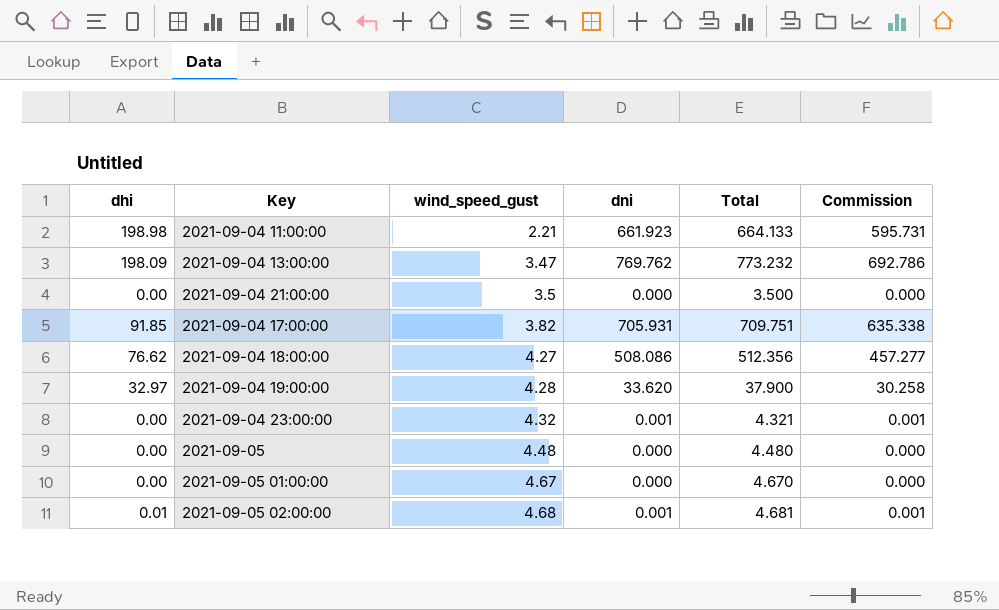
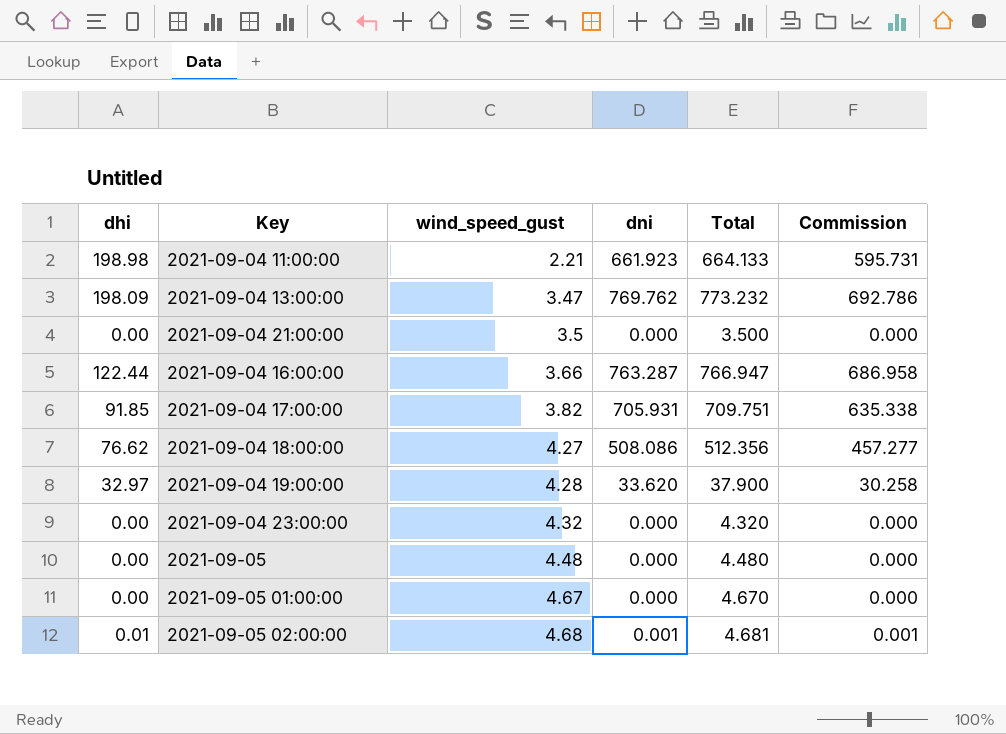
row 2021-09-04 16:00:00: none -> 122.44 | 3.66 | 763.287 | 766.947 | 686.958
2021-09-04 23:00:00 | dni: 0.001 -> 0.000
2021-09-04 23:00:00 | Total: 4.321 -> 4.320
2021-09-04 23:00:00 | Commission: 0.001 -> 0.000

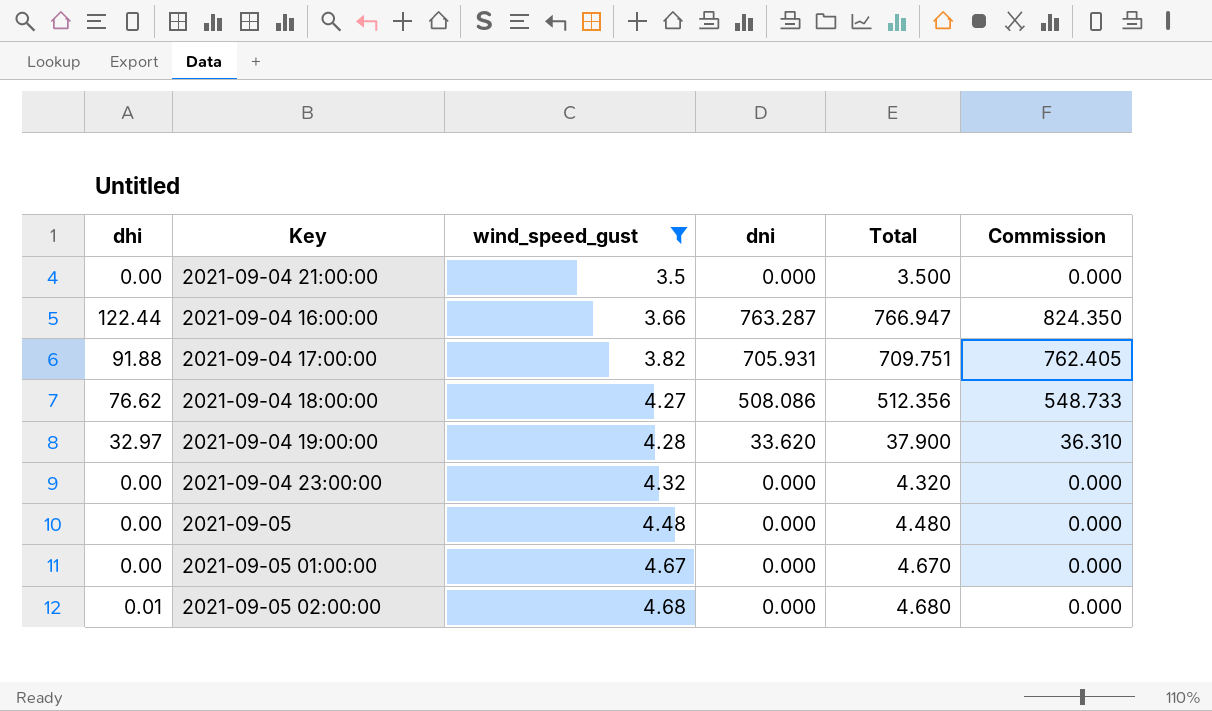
filter: none -> wind_speed_gust >= 3.5
column Commission | formula: [dni] * 0.9 -> [dni] * 1.08
2021-09-04 17:00:00 | dhi: 91.85 -> 91.88
2021-09-05 02:00:00 | dni: 0.001 -> 0.000
2021-09-05 02:00:00 | Total: 4.681 -> 4.680

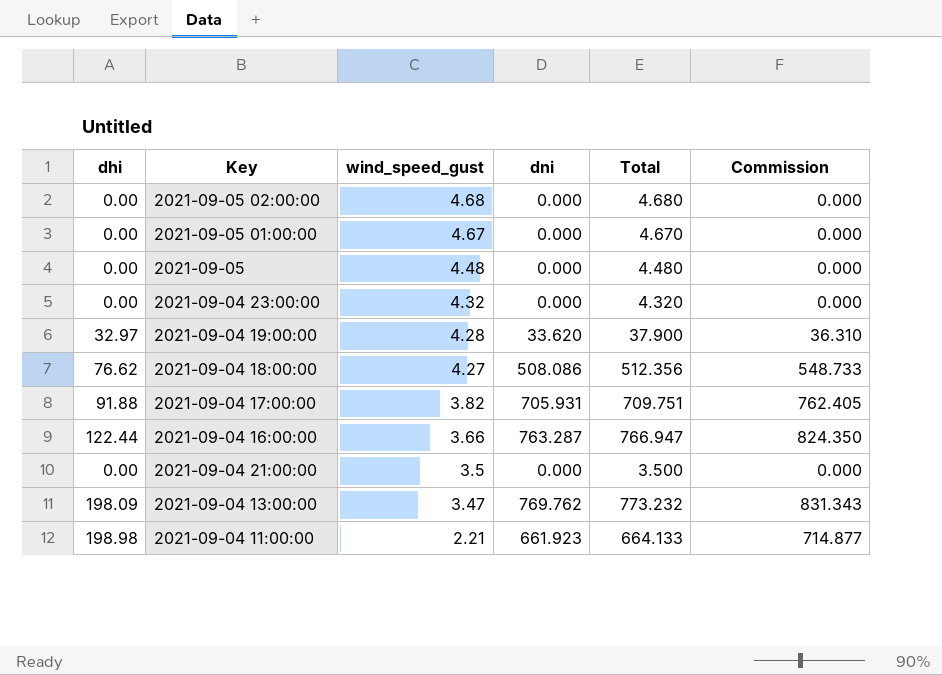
filter: wind_speed_gust >= 3.5 -> none
row order: wind_speed_gust ascending -> wind_speed_gust descending
2021-09-05 02:00:00 | dhi: 0.01 -> 0.00

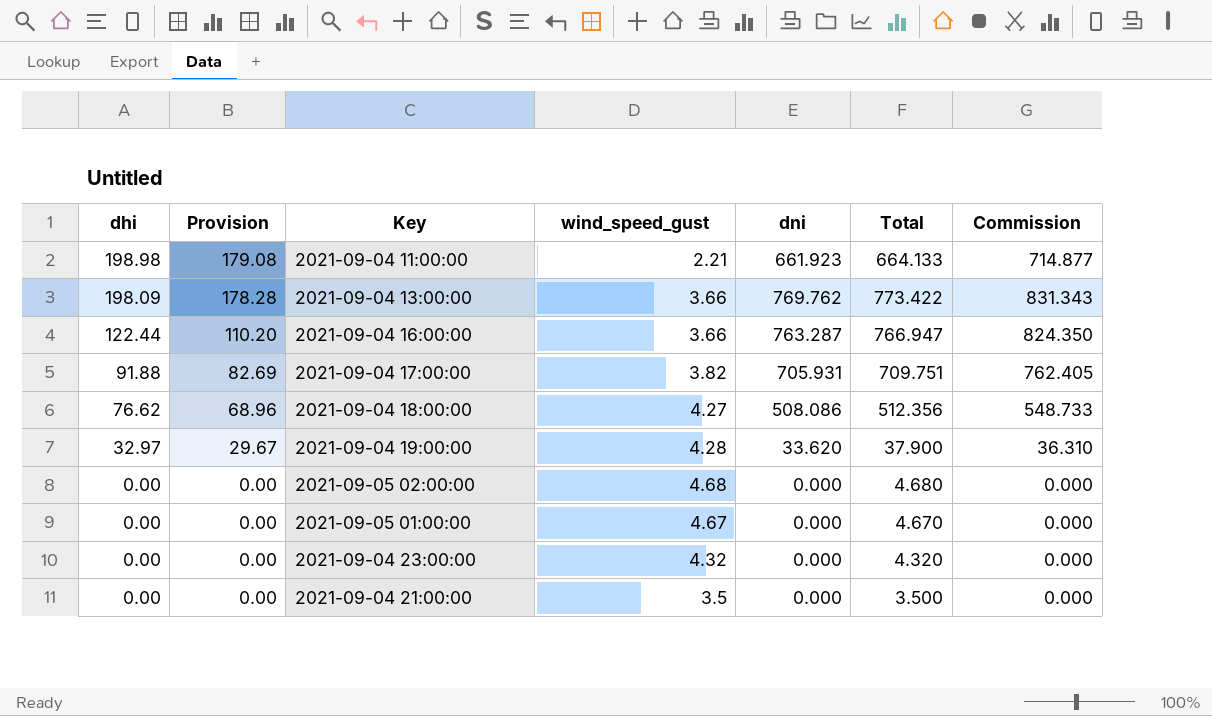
row order: wind_speed_gust descending -> dhi descending
column Provision | formula: none -> [dhi] * 0.9
row 2021-09-05: 0.00 | 4.48 | 0.000 | 4.480 | 0.000 -> none
2021-09-04 13:00:00 | wind_speed_gust: 3.47 -> 3.66
2021-09-04 13:00:00 | Total: 773.232 -> 773.422

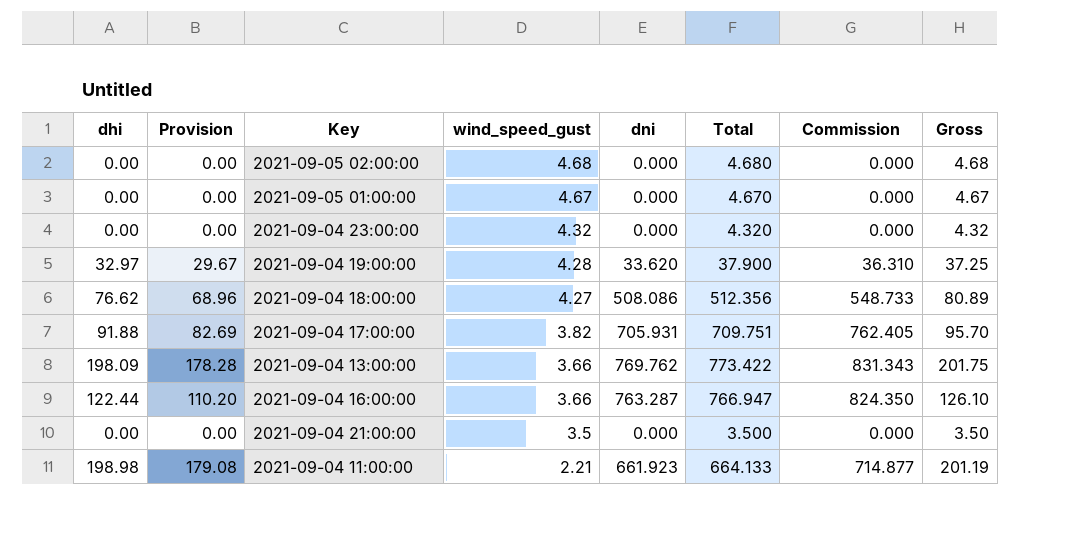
row order: dhi descending -> wind_speed_gust descending
column Gross | formula: none -> [dhi] + [wind_speed_gust]

